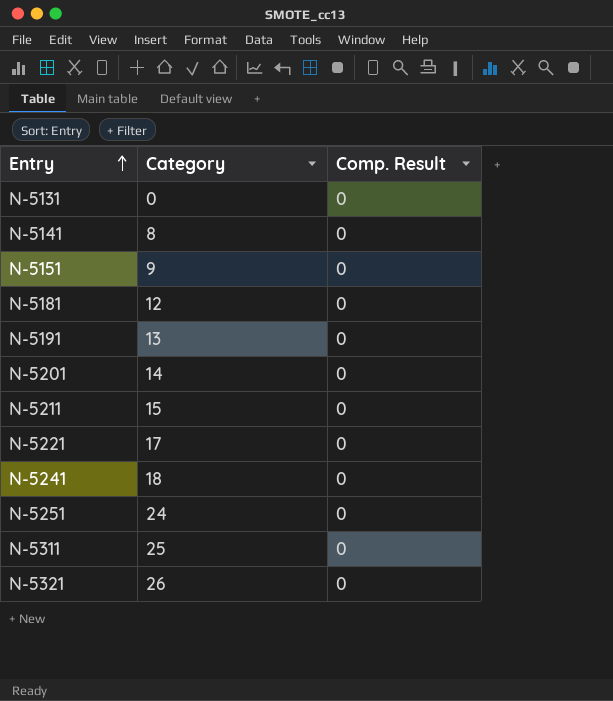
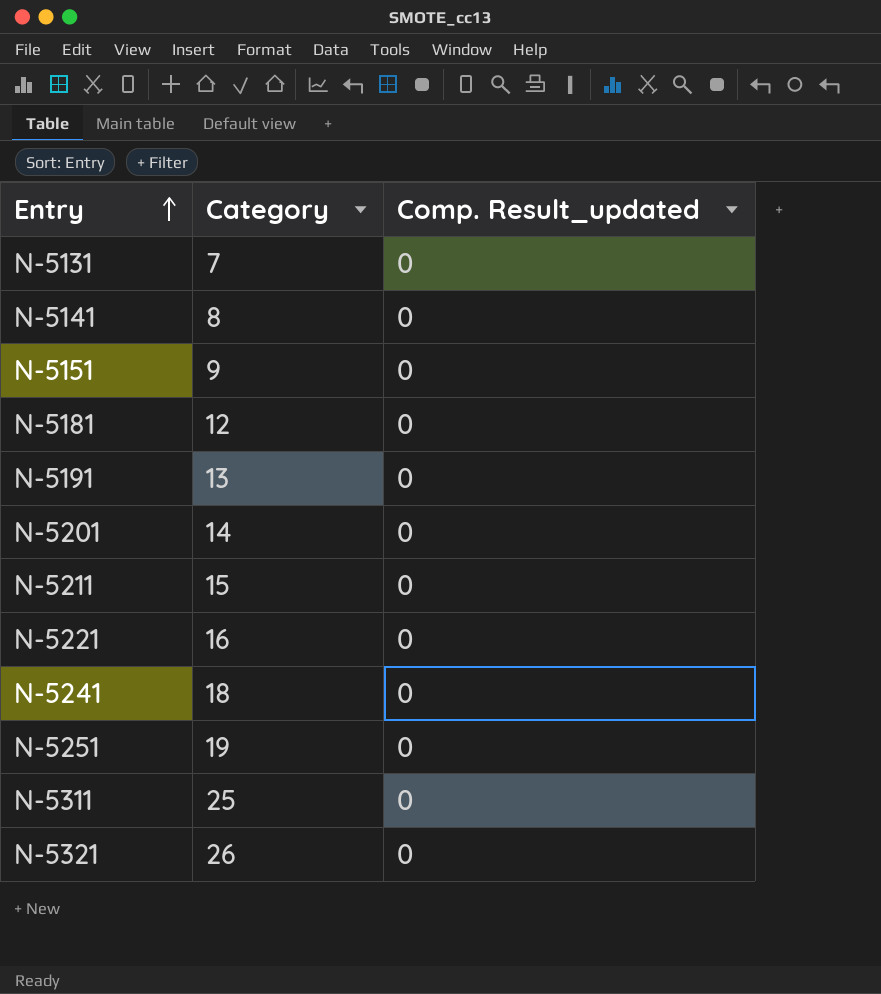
column name: Comp. Result -> Comp. Result_updated
N-5131 | Category: 0 -> 7
N-5221 | Category: 17 -> 16
N-5251 | Category: 24 -> 19

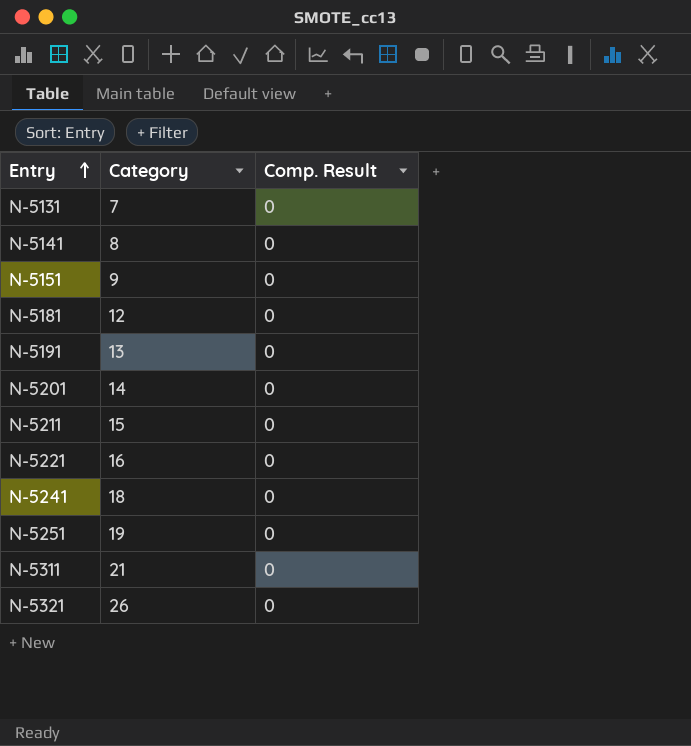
column name: Comp. Result_updated -> Comp. Result
N-5311 | Category: 25 -> 21

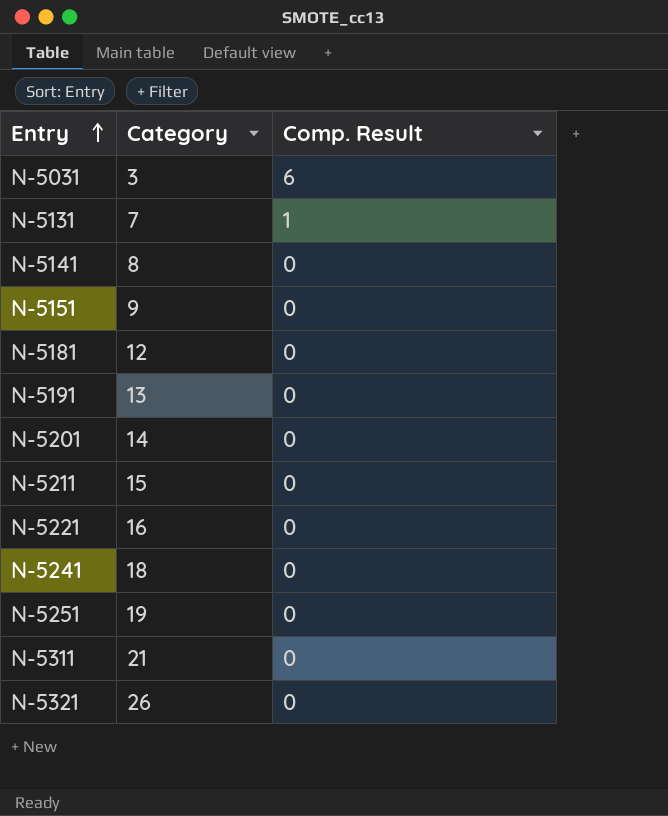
row N-5031: none -> 3 | 6
N-5131 | Comp. Result: 0 -> 1

